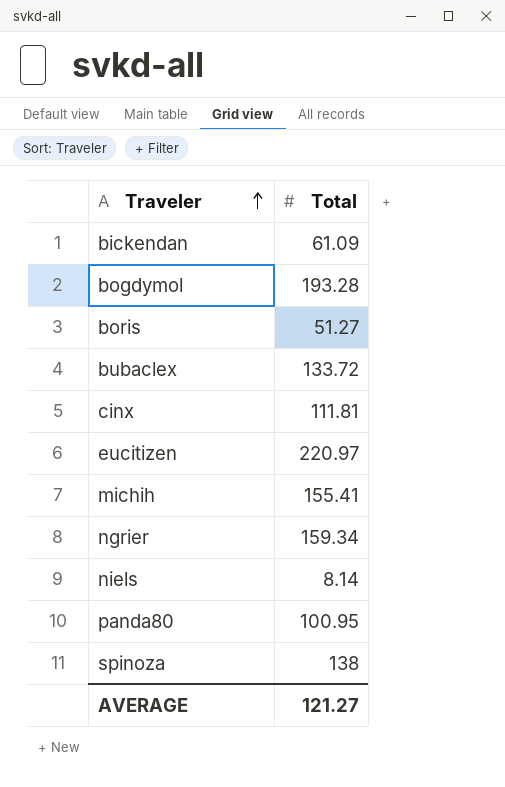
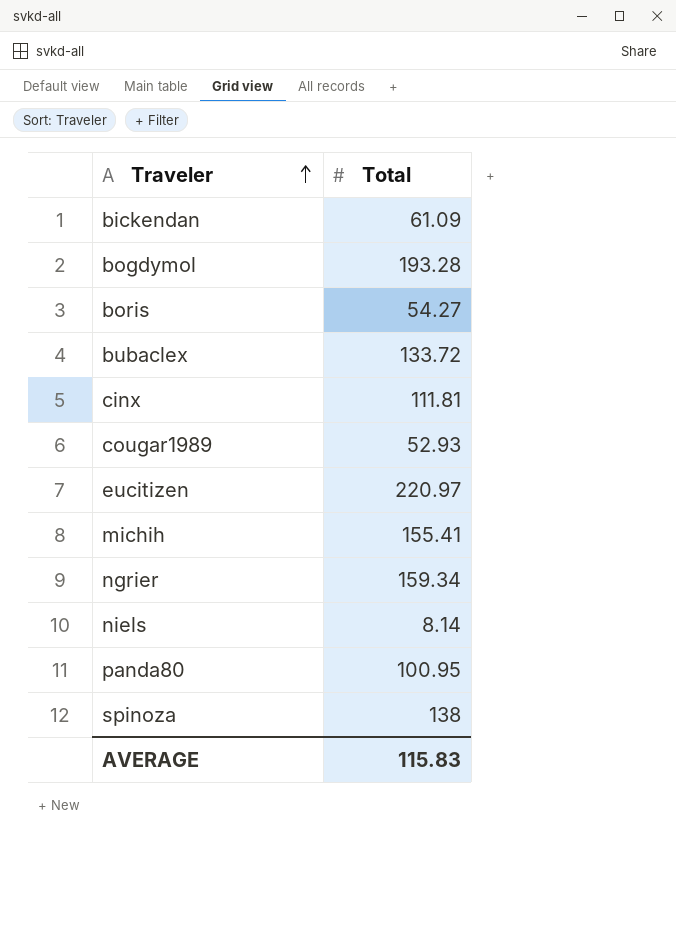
boris | Total: 51.27 -> 54.27
row cougar1989: none -> 52.93
AVERAGE | Total: 121.27 -> 115.83

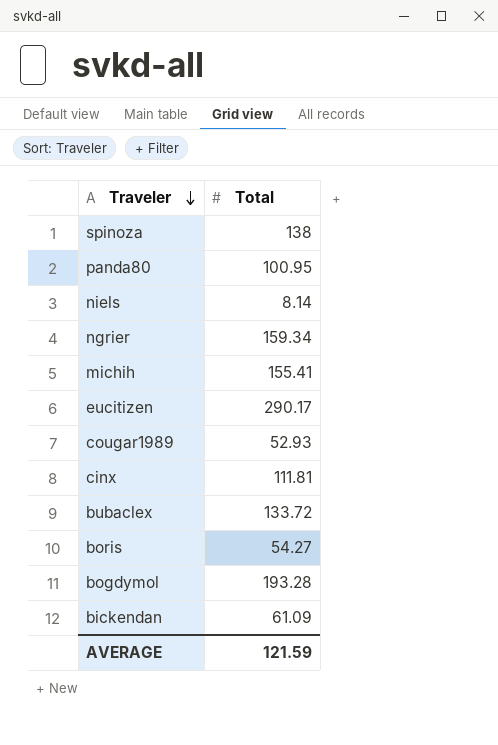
row order: Traveler ascending -> Traveler descending
eucitizen | Total: 220.97 -> 290.17
AVERAGE | Total: 115.83 -> 121.59

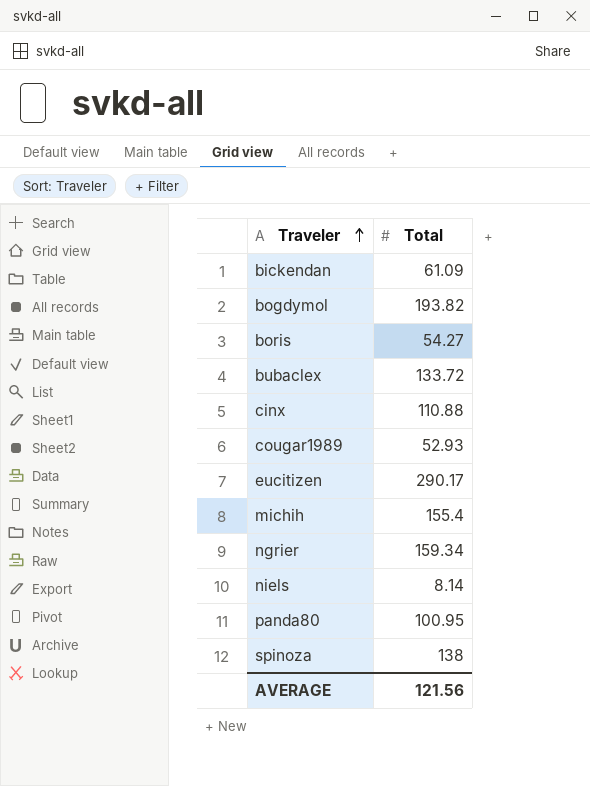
row order: Traveler descending -> Traveler ascending
bogdymol | Total: 193.28 -> 193.82
cinx | Total: 111.81 -> 110.88
michih | Total: 155.41 -> 155.4
AVERAGE | Total: 121.59 -> 121.56

